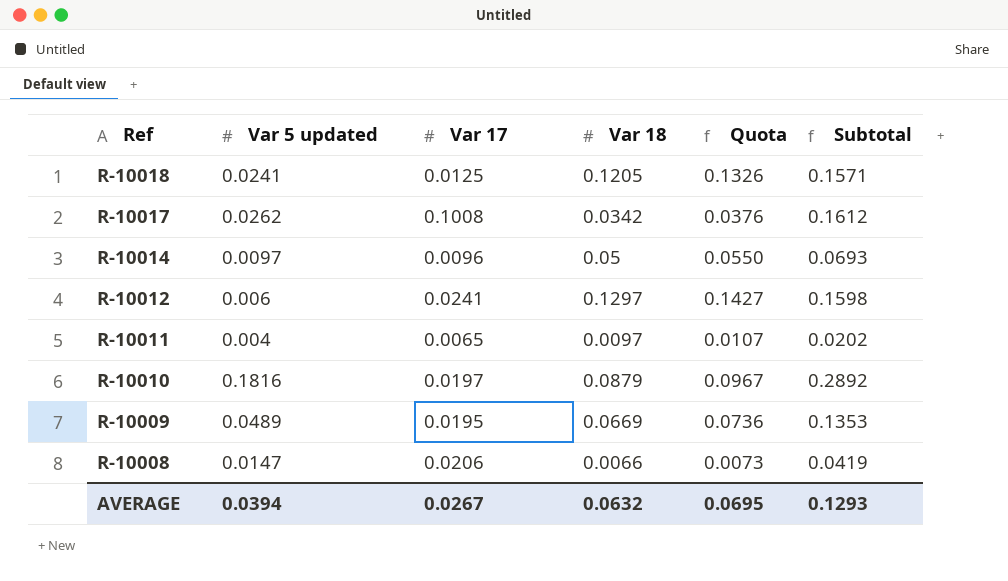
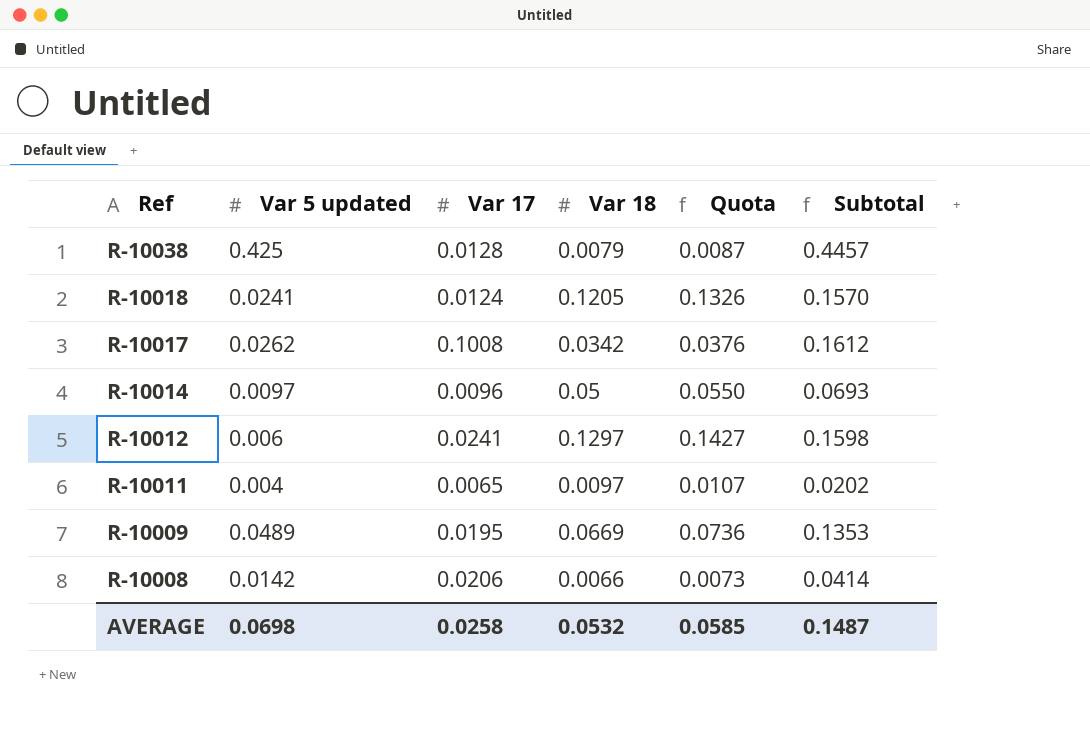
row R-10010: 0.1816 | 0.0197 | 0.0879 | 0.0967 | 0.2892 -> none
row R-10038: none -> 0.425 | 0.0128 | 0.0079 | 0.0087 | 0.4457
R-10018 | Var 17: 0.0125 -> 0.0124
R-10018 | Subtotal: 0.1571 -> 0.1570
R-10008 | Var 5 updated: 0.0147 -> 0.0142
R-10008 | Subtotal: 0.0419 -> 0.0414
AVERAGE | Var 5 updated: 0.0394 -> 0.0698
AVERAGE | Var 17: 0.0267 -> 0.0258
AVERAGE | Var 18: 0.0632 -> 0.0532
AVERAGE | Quota: 0.0695 -> 0.0585
AVERAGE | Subtotal: 0.1293 -> 0.1487

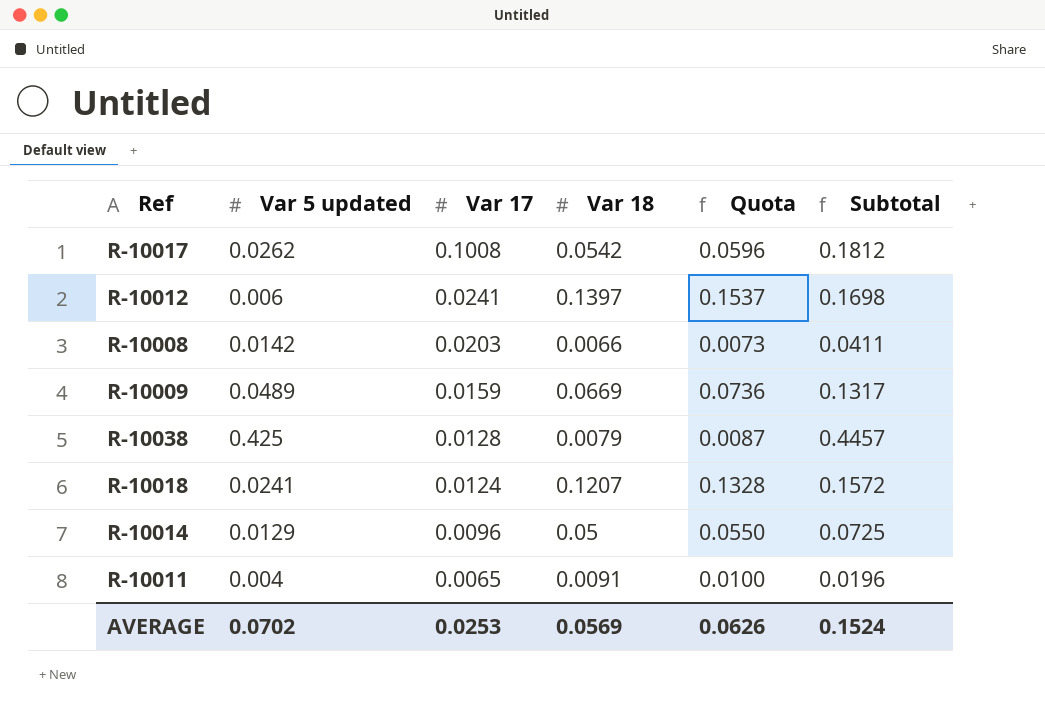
row order: Ref descending -> Var 17 descending
R-10017 | Var 18: 0.0342 -> 0.0542
R-10017 | Quota: 0.0376 -> 0.0596
R-10017 | Subtotal: 0.1612 -> 0.1812
R-10012 | Var 18: 0.1297 -> 0.1397
R-10012 | Quota: 0.1427 -> 0.1537
R-10012 | Subtotal: 0.1598 -> 0.1698
R-10008 | Var 17: 0.0206 -> 0.0203
R-10008 | Subtotal: 0.0414 -> 0.0411
R-10009 | Var 17: 0.0195 -> 0.0159
R-10009 | Subtotal: 0.1353 -> 0.1317
R-10018 | Var 18: 0.1205 -> 0.1207
R-10018 | Quota: 0.1326 -> 0.1328
R-10018 | Subtotal: 0.1570 -> 0.1572
R-10014 | Var 5 updated: 0.0097 -> 0.0129
R-10014 | Subtotal: 0.0693 -> 0.0725
R-10011 | Var 18: 0.0097 -> 0.0091
R-10011 | Quota: 0.0107 -> 0.0100
R-10011 | Subtotal: 0.0202 -> 0.0196
AVERAGE | Var 5 updated: 0.0698 -> 0.0702
AVERAGE | Var 17: 0.0258 -> 0.0253
AVERAGE | Var 18: 0.0532 -> 0.0569
AVERAGE | Quota: 0.0585 -> 0.0626
AVERAGE | Subtotal: 0.1487 -> 0.1524

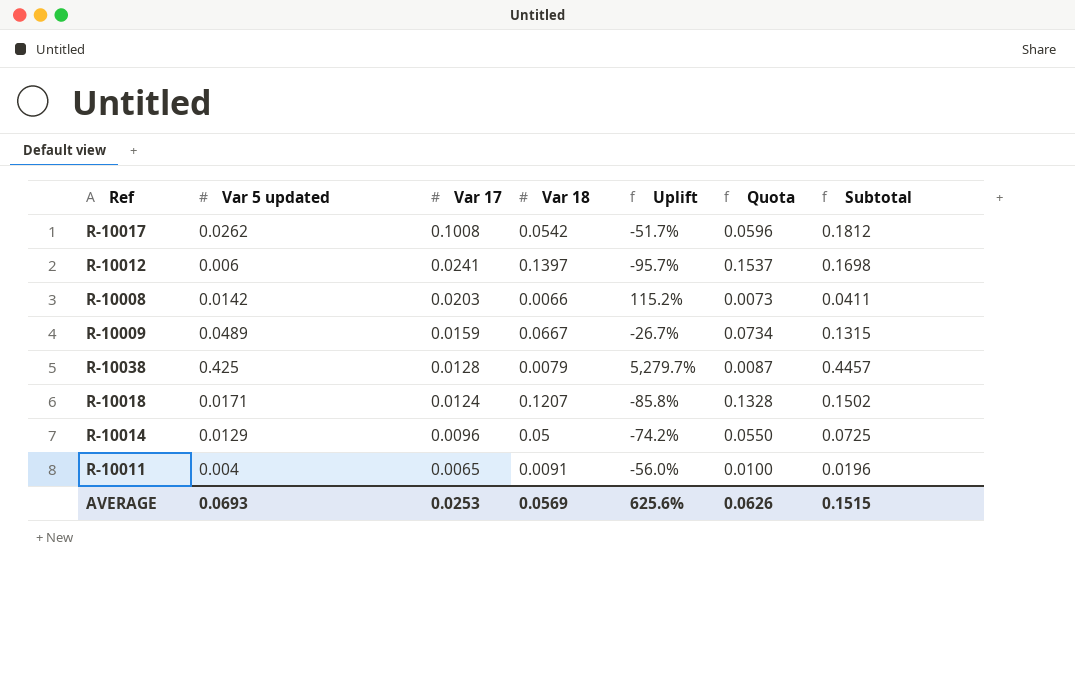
column Uplift | formula: none -> ([Var 5 updated] - [Var 18]) / [Var 18]
R-10009 | Var 18: 0.0669 -> 0.0667
R-10009 | Quota: 0.0736 -> 0.0734
R-10009 | Subtotal: 0.1317 -> 0.1315
R-10018 | Var 5 updated: 0.0241 -> 0.0171
R-10018 | Subtotal: 0.1572 -> 0.1502
AVERAGE | Var 5 updated: 0.0702 -> 0.0693
AVERAGE | Subtotal: 0.1524 -> 0.1515

